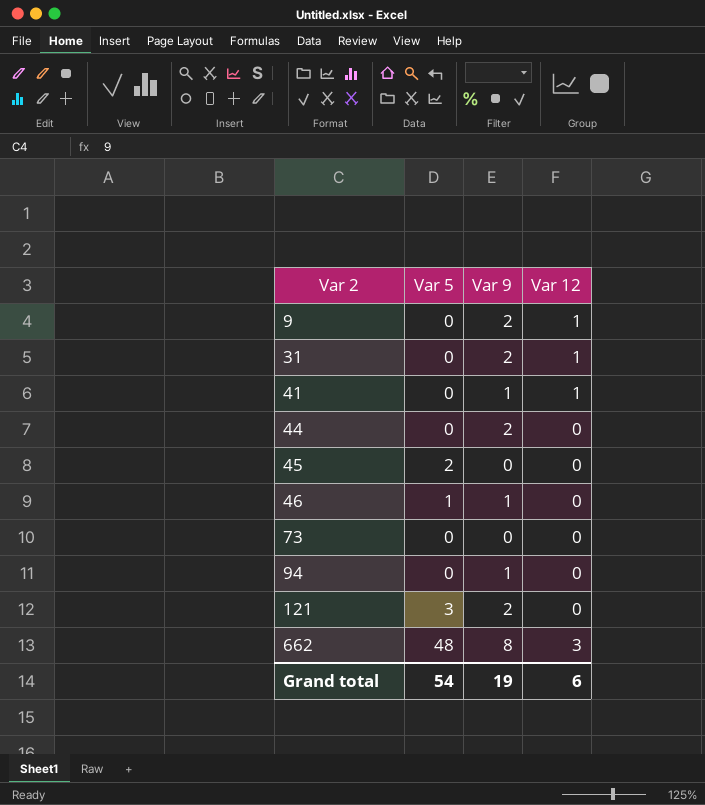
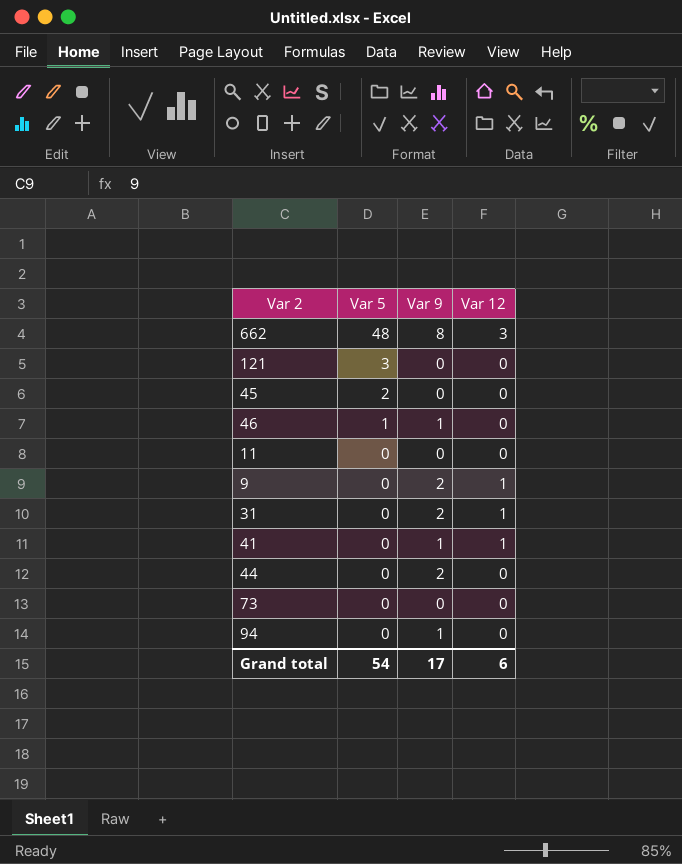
row order: Var 2 ascending -> Var 5 descending
121 | Var 9: 2 -> 0
row 11: none -> 0 | 0 | 0
Grand total | Var 9: 19 -> 17

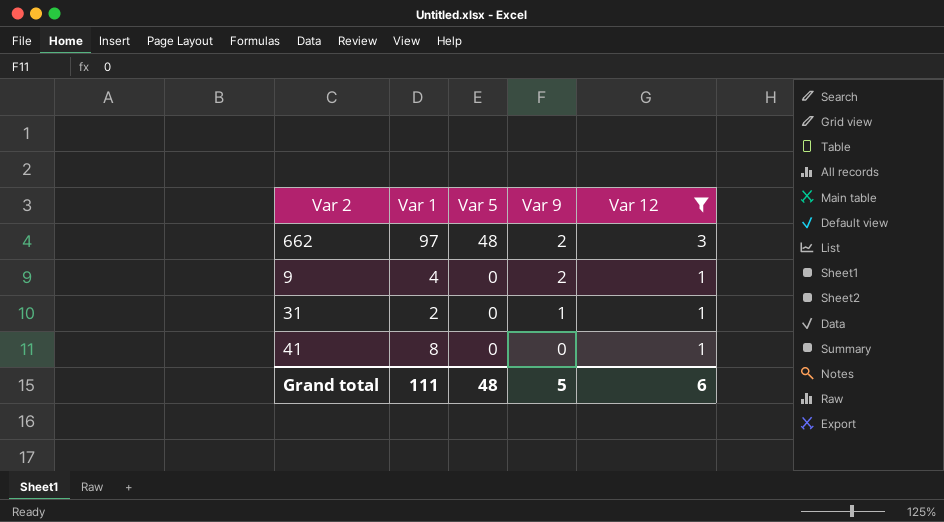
filter: none -> Var 12 != 0
column Var 1 | position: none -> 2
662 | Var 9: 8 -> 2
31 | Var 9: 2 -> 1
41 | Var 9: 1 -> 0
Grand total | Var 5: 54 -> 48
Grand total | Var 9: 17 -> 5

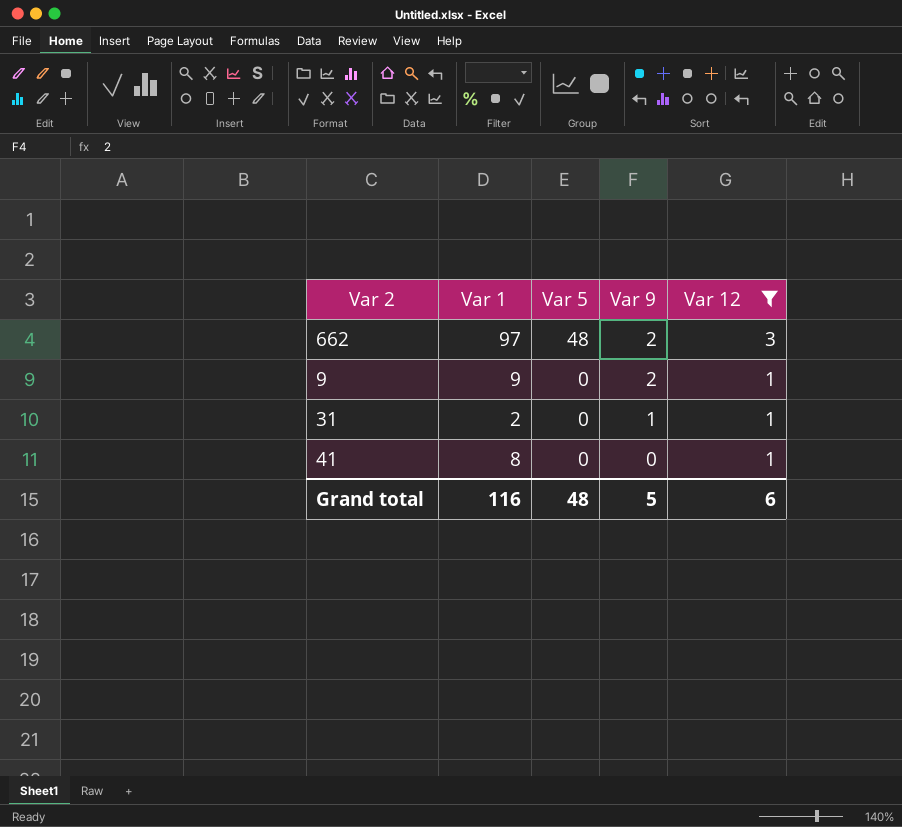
9 | Var 1: 4 -> 9
Grand total | Var 1: 111 -> 116

